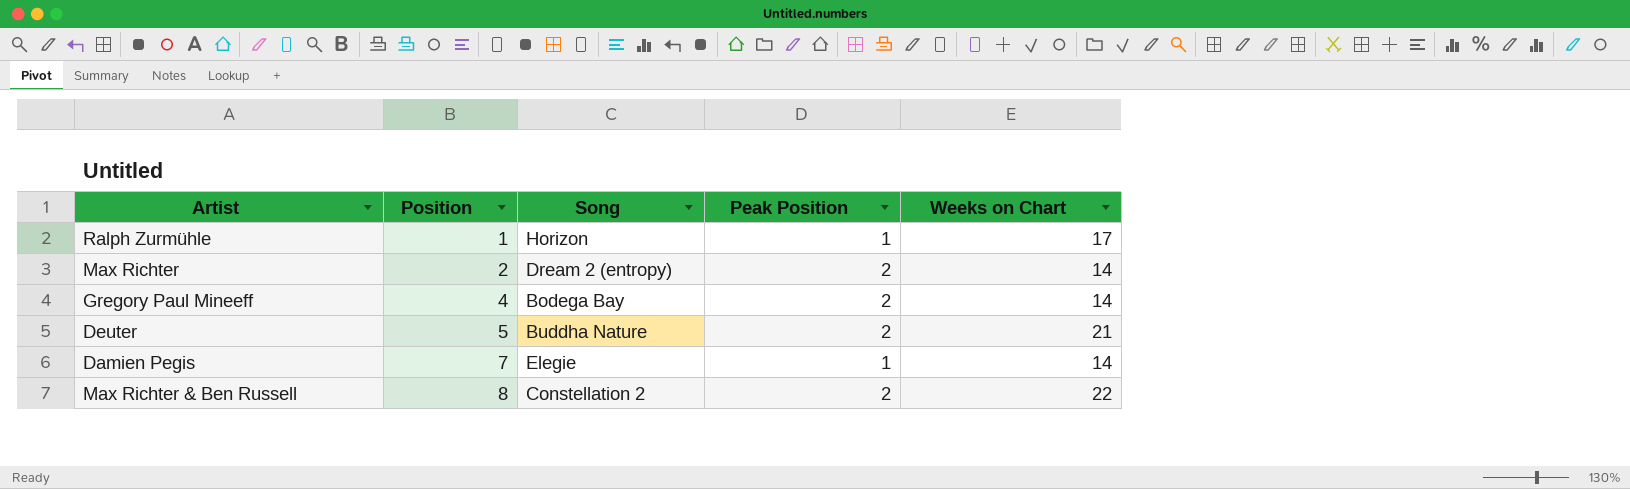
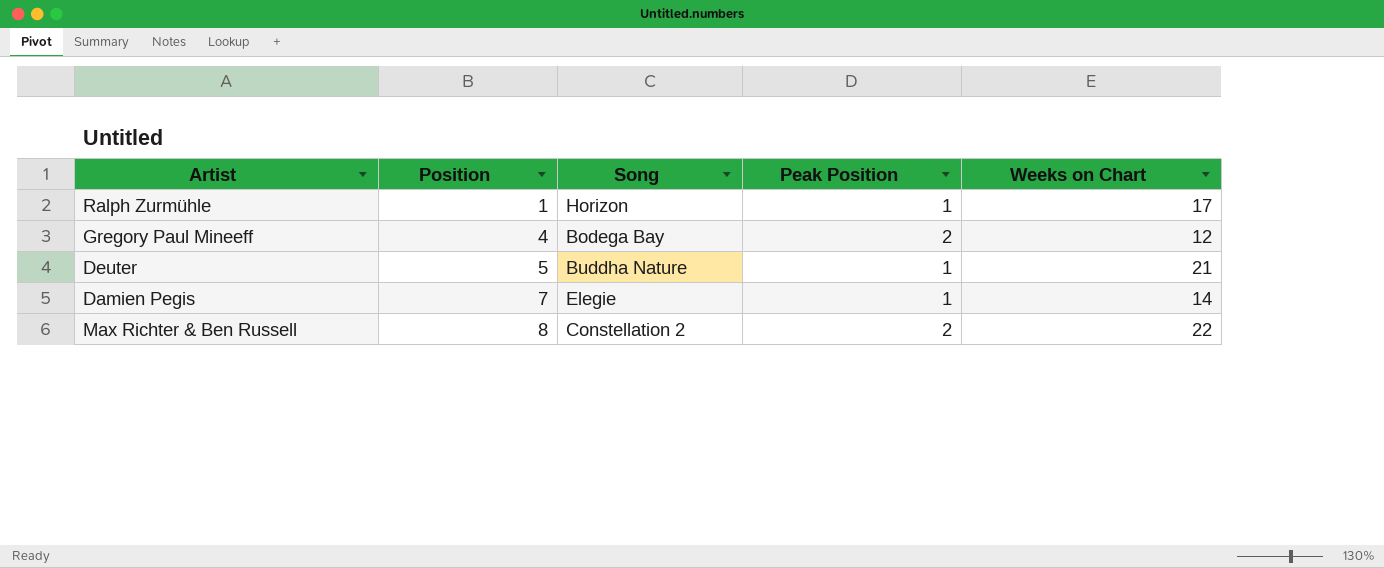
row Max Richter: 2 | Dream 2 (entropy) | 2 | 14 -> none
Gregory Paul Mineeff | Weeks on Chart: 14 -> 12
Deuter | Peak Position: 2 -> 1

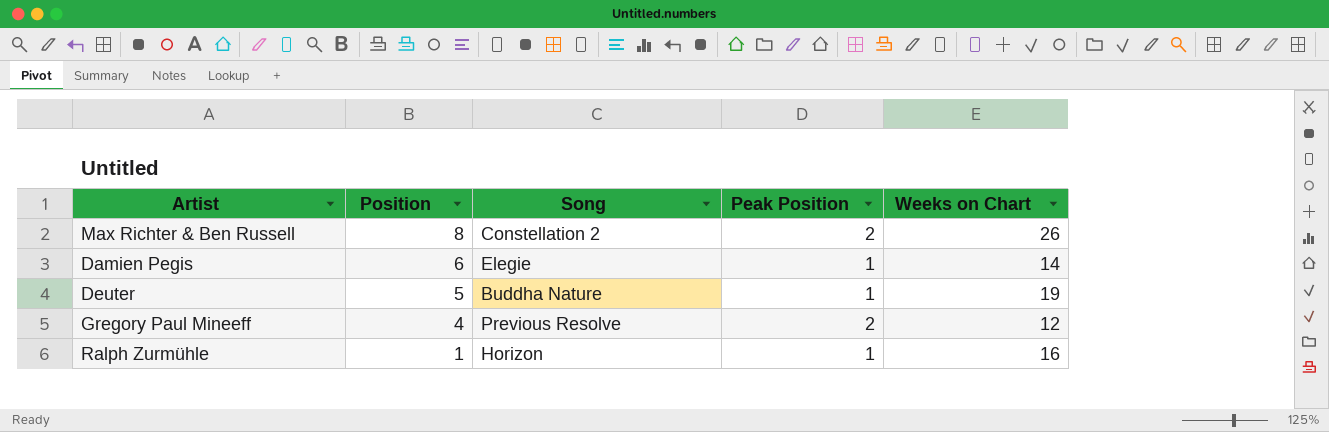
row order: Position ascending -> Position descending
Max Richter & Ben Russell | Weeks on Chart: 22 -> 26
Damien Pegis | Position: 7 -> 6
Deuter | Weeks on Chart: 21 -> 19
Gregory Paul Mineeff | Song: Bodega Bay -> Previous Resolve
Ralph Zurmühle | Weeks on Chart: 17 -> 16

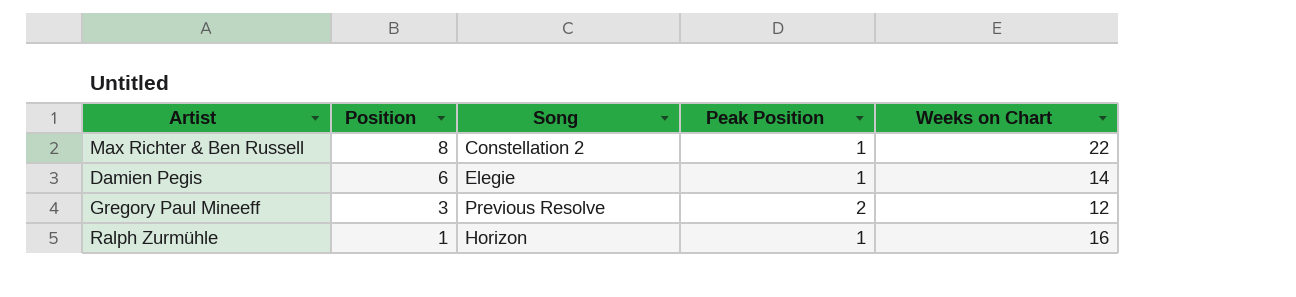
row Deuter: 5 | Buddha Nature | 1 | 19 -> none
Max Richter & Ben Russell | Peak Position: 2 -> 1
Max Richter & Ben Russell | Weeks on Chart: 26 -> 22
Gregory Paul Mineeff | Position: 4 -> 3

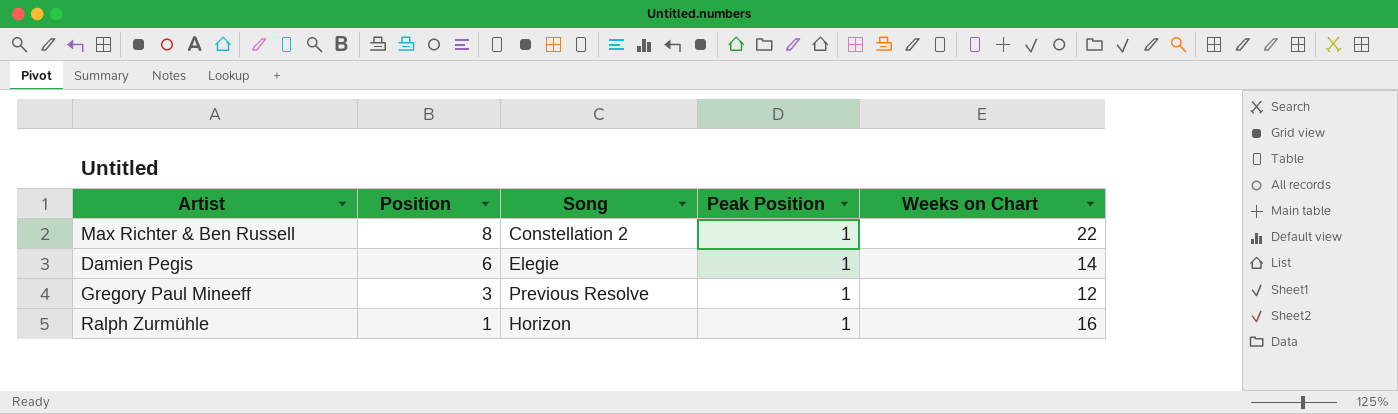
Gregory Paul Mineeff | Peak Position: 2 -> 1

